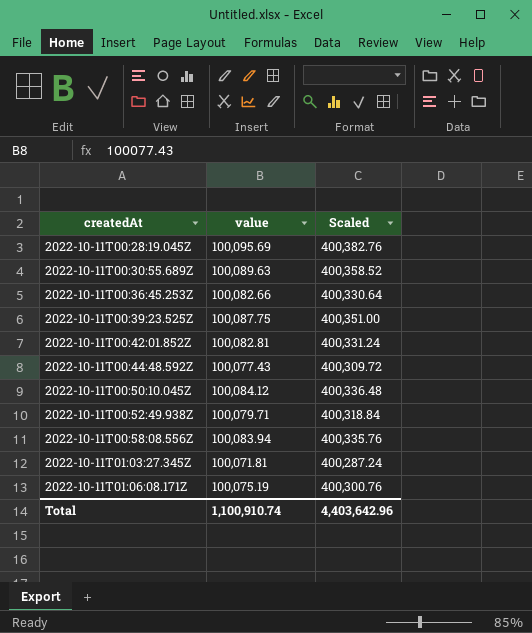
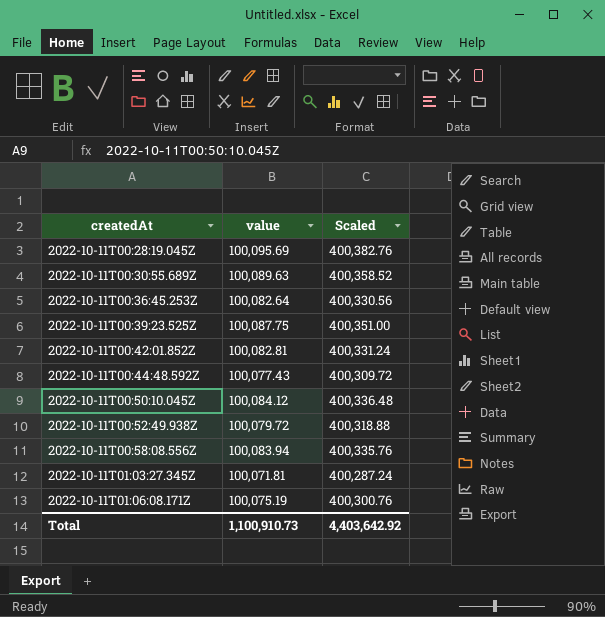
2022-10-11T00:36:45.253Z | value: 100,082.66 -> 100,082.64
2022-10-11T00:36:45.253Z | Scaled: 400,330.64 -> 400,330.56
2022-10-11T00:52:49.938Z | value: 100,079.71 -> 100,079.72
2022-10-11T00:52:49.938Z | Scaled: 400,318.84 -> 400,318.88
Total | value: 1,100,910.74 -> 1,100,910.73
Total | Scaled: 4,403,642.96 -> 4,403,642.92

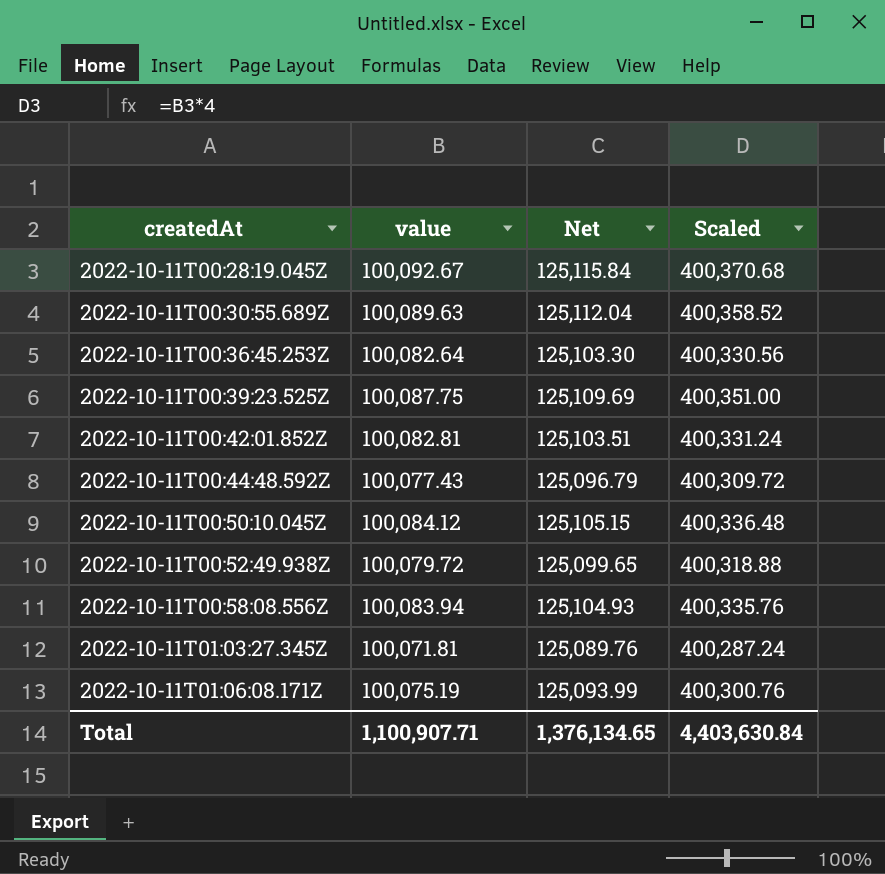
column Net | formula: none -> [value] * 1.25
2022-10-11T00:28:19.045Z | value: 100,095.69 -> 100,092.67
2022-10-11T00:28:19.045Z | Scaled: 400,382.76 -> 400,370.68
Total | value: 1,100,910.73 -> 1,100,907.71
Total | Scaled: 4,403,642.92 -> 4,403,630.84

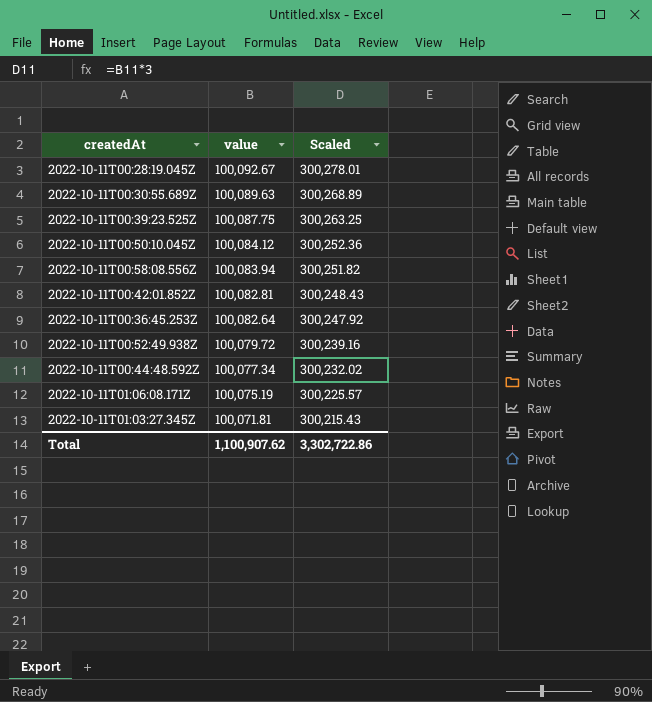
row order: createdAt ascending -> value descending
column Net | formula: [value] * 1.25 -> none
column Scaled | formula: [value] * 4 -> [value] * 3
2022-10-11T00:44:48.592Z | value: 100,077.43 -> 100,077.34
Total | value: 1,100,907.71 -> 1,100,907.62
Total | Scaled: 4,403,630.84 -> 3,302,722.86

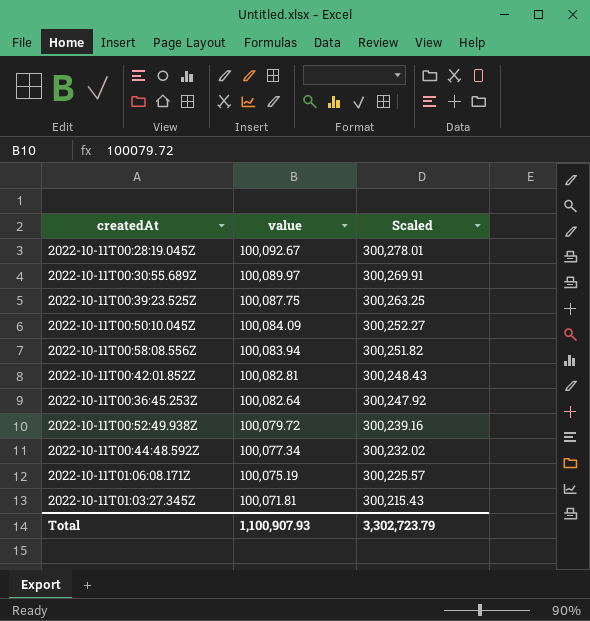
2022-10-11T00:30:55.689Z | value: 100,089.63 -> 100,089.97
2022-10-11T00:30:55.689Z | Scaled: 300,268.89 -> 300,269.91
2022-10-11T00:50:10.045Z | value: 100,084.12 -> 100,084.09
2022-10-11T00:50:10.045Z | Scaled: 300,252.36 -> 300,252.27
Total | value: 1,100,907.62 -> 1,100,907.93
Total | Scaled: 3,302,722.86 -> 3,302,723.79

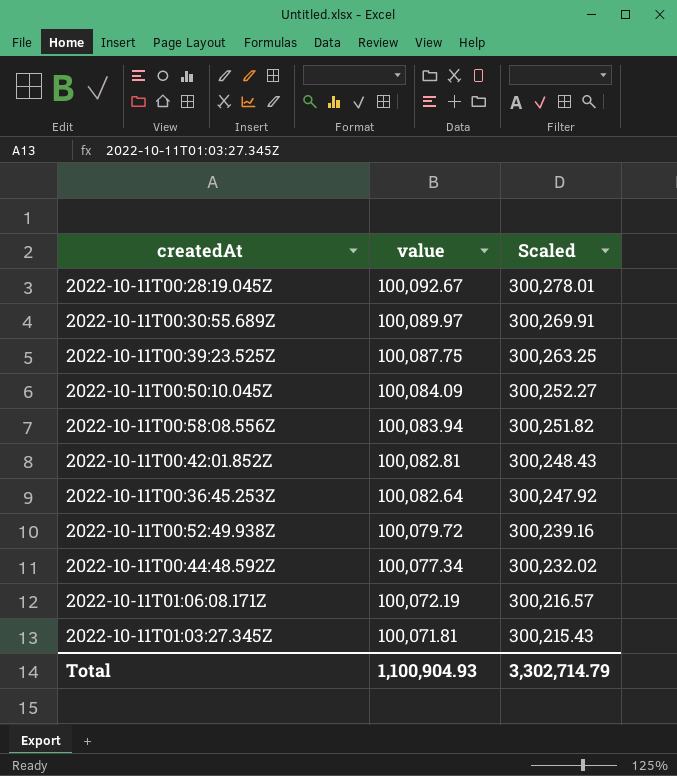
2022-10-11T01:06:08.171Z | value: 100,075.19 -> 100,072.19
2022-10-11T01:06:08.171Z | Scaled: 300,225.57 -> 300,216.57
Total | value: 1,100,907.93 -> 1,100,904.93
Total | Scaled: 3,302,723.79 -> 3,302,714.79

